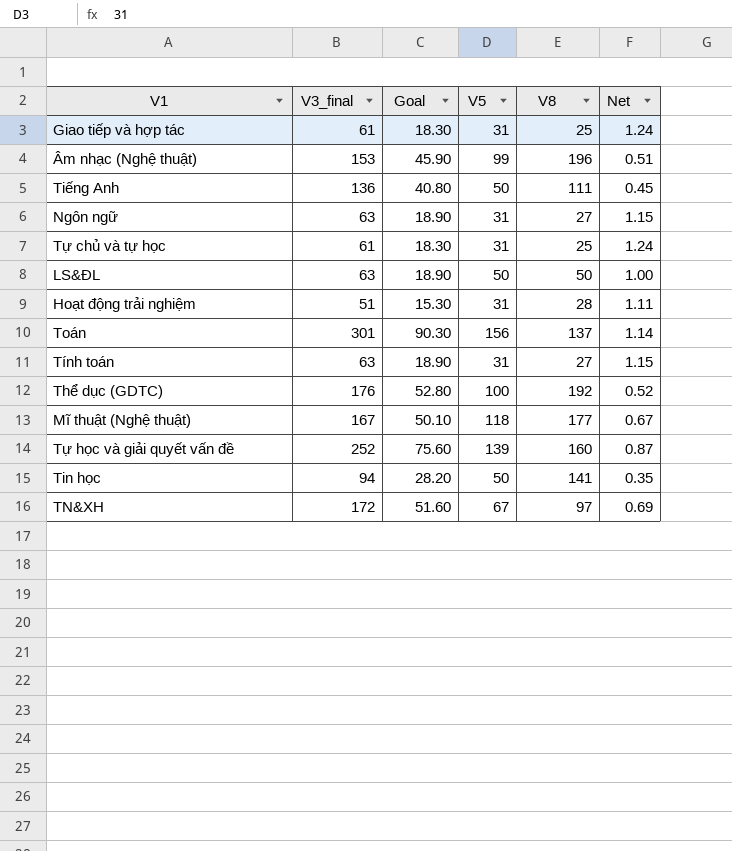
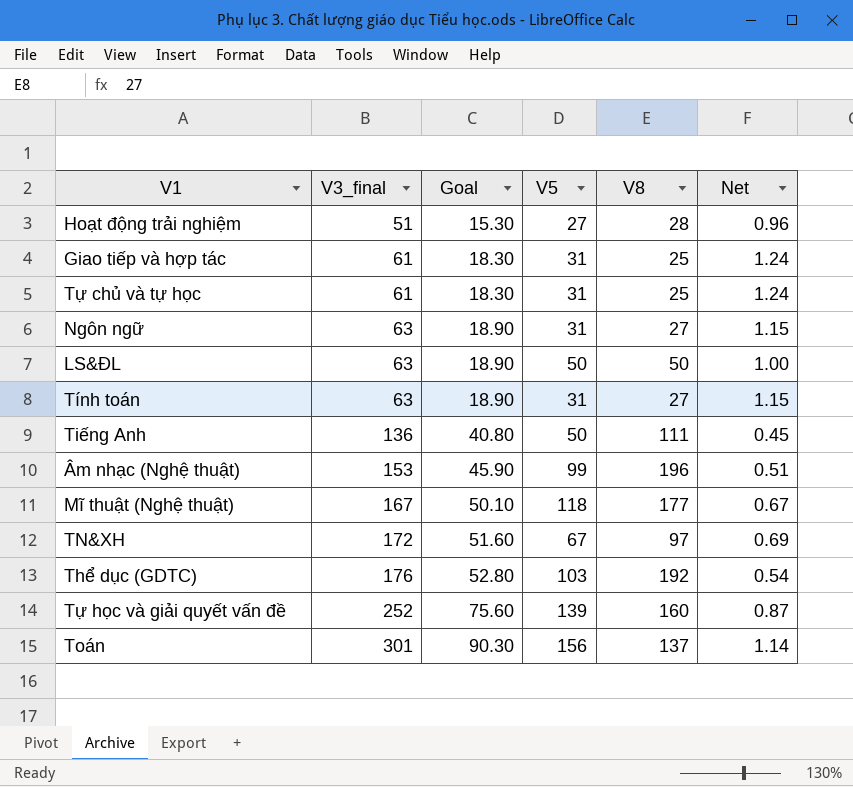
row order: none -> V3_final ascending
row Tin học: 94 | 28.20 | 50 | 141 | 0.35 -> none
Hoạt động trải nghiệm | V5: 31 -> 27
Hoạt động trải nghiệm | Net: 1.11 -> 0.96
Thể dục (GDTC) | V5: 100 -> 103
Thể dục (GDTC) | Net: 0.52 -> 0.54

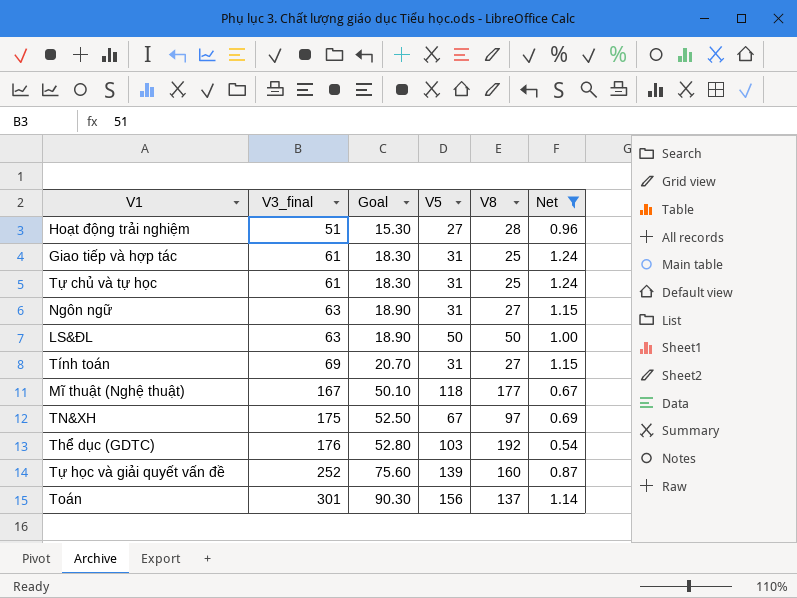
filter: none -> Net >= 0.54
Tính toán | V3_final: 63 -> 69
Tính toán | Goal: 18.90 -> 20.70
TN&XH | V3_final: 172 -> 175
TN&XH | Goal: 51.60 -> 52.50

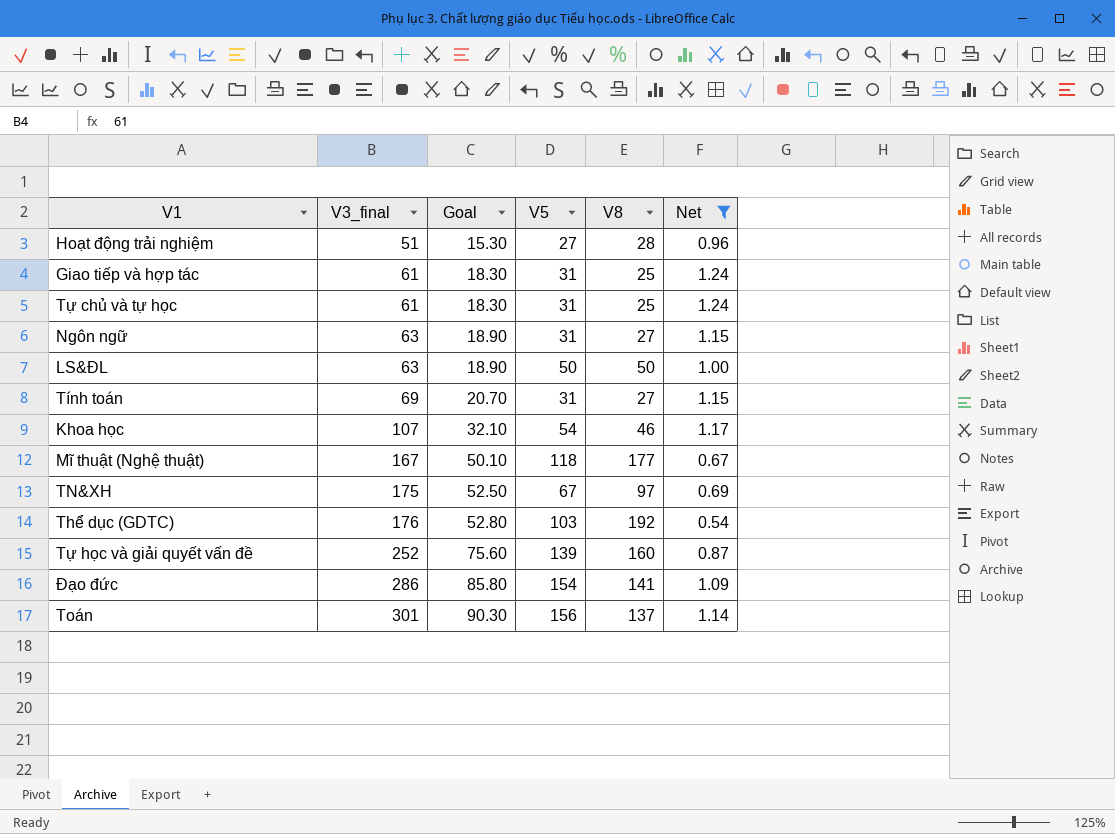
row Khoa học: none -> 107 | 32.10 | 54 | 46 | 1.17
row Đạo đức: none -> 286 | 85.80 | 154 | 141 | 1.09

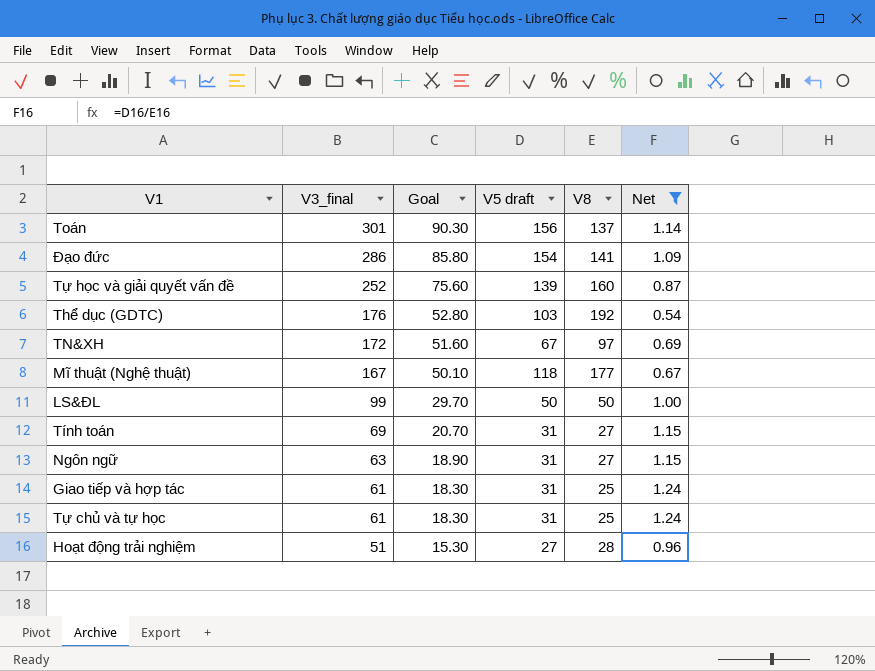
row order: V3_final ascending -> V3_final descending
column name: V5 -> V5 draft
row Khoa học: 107 | 32.10 | 54 | 46 | 1.17 -> none
TN&XH | V3_final: 175 -> 172
TN&XH | Goal: 52.50 -> 51.60
LS&ĐL | V3_final: 63 -> 99
LS&ĐL | Goal: 18.90 -> 29.70

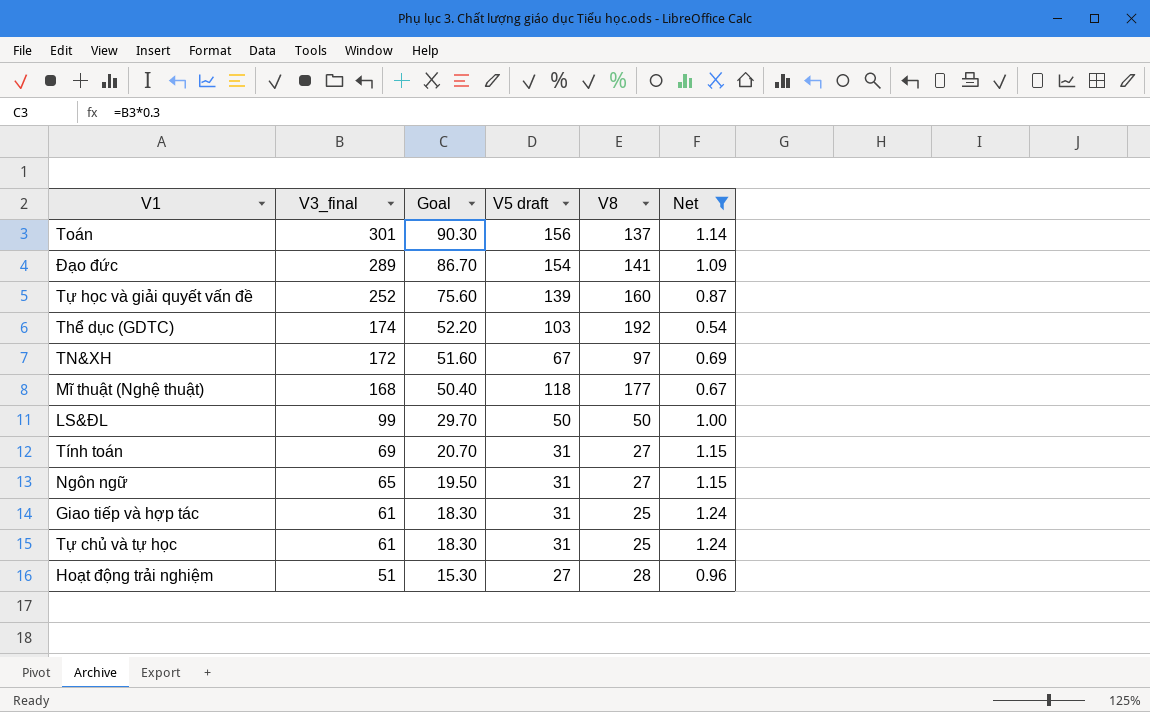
Đạo đức | V3_final: 286 -> 289
Đạo đức | Goal: 85.80 -> 86.70
Thể dục (GDTC) | V3_final: 176 -> 174
Thể dục (GDTC) | Goal: 52.80 -> 52.20
Mĩ thuật (Nghệ thuật) | V3_final: 167 -> 168
Mĩ thuật (Nghệ thuật) | Goal: 50.10 -> 50.40
Ngôn ngữ | V3_final: 63 -> 65
Ngôn ngữ | Goal: 18.90 -> 19.50

